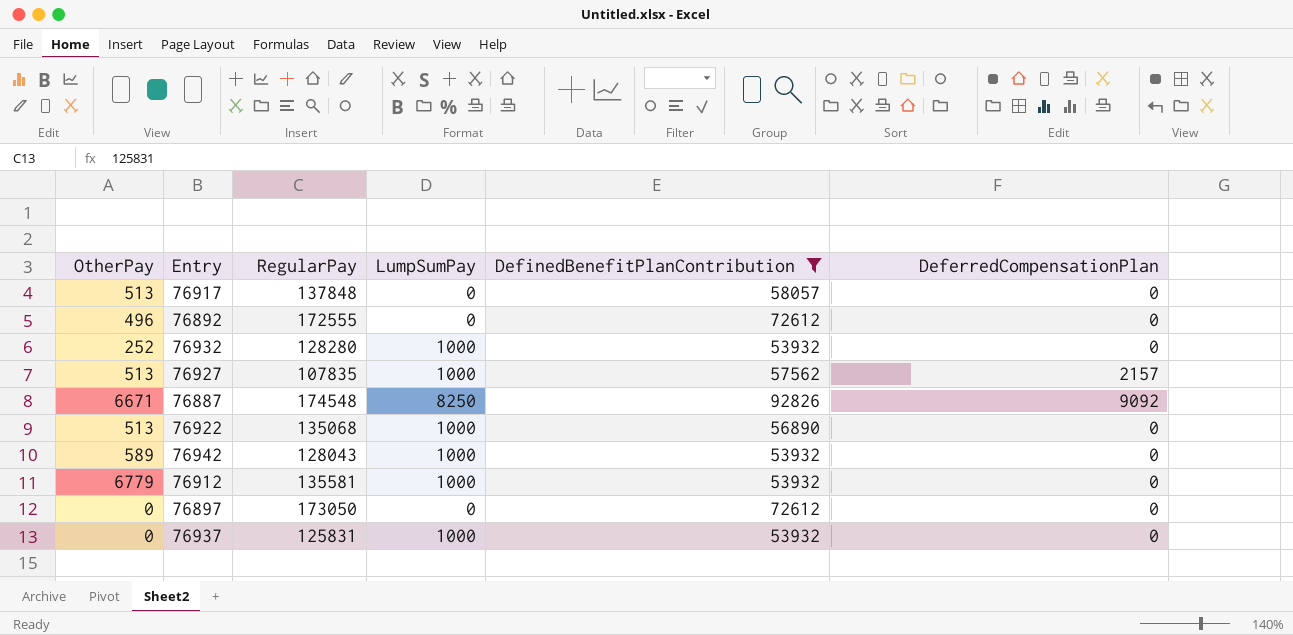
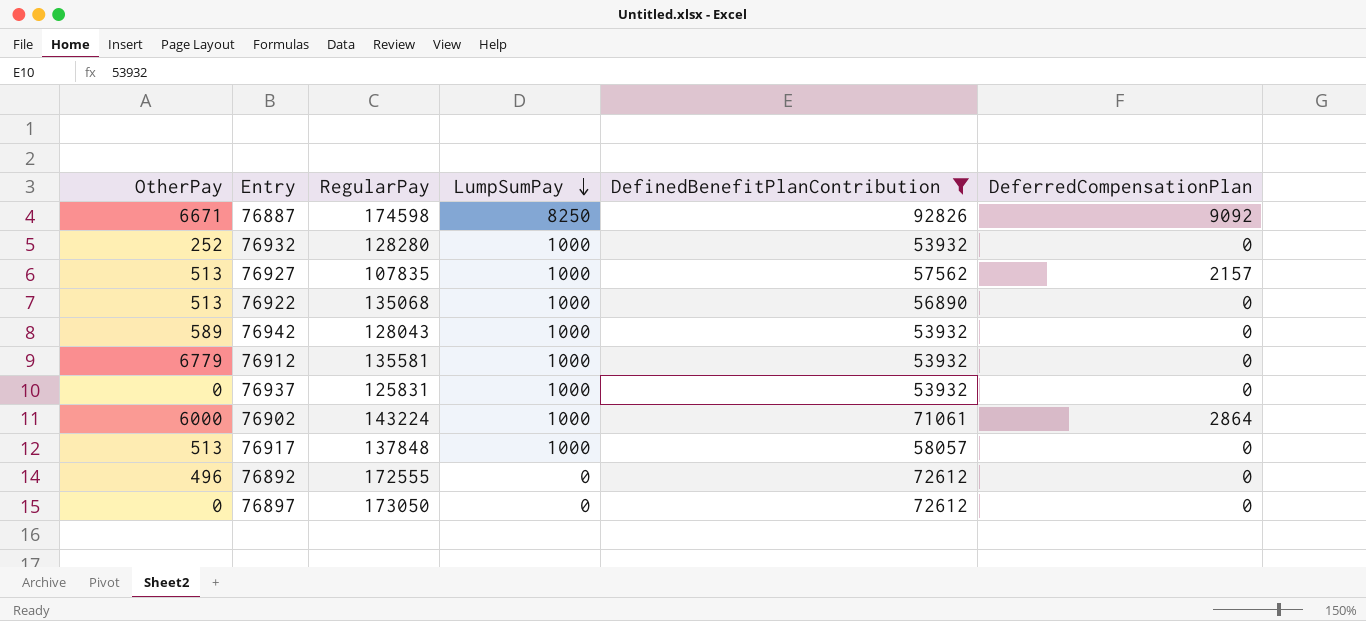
row order: none -> LumpSumPay descending
76887 | RegularPay: 174548 -> 174598
row 76902: none -> 6000 | 143224 | 1000 | 71061 | 2864
76917 | LumpSumPay: 0 -> 1000

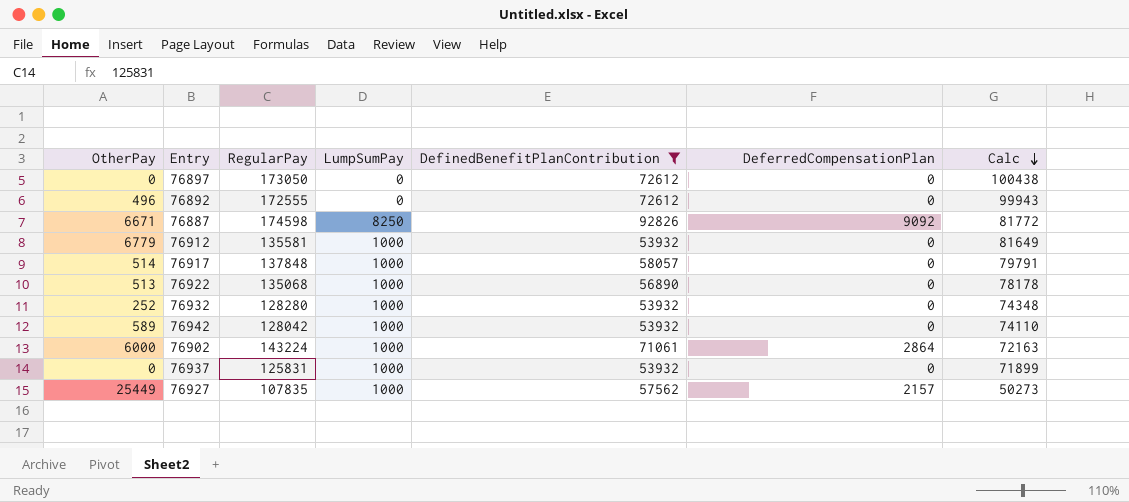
row order: LumpSumPay descending -> Calc descending
column Calc | formula: none -> [RegularPay] - [DefinedBenefitPlanContribution]
76917 | OtherPay: 513 -> 514
76942 | RegularPay: 128043 -> 128042
76927 | OtherPay: 513 -> 25449

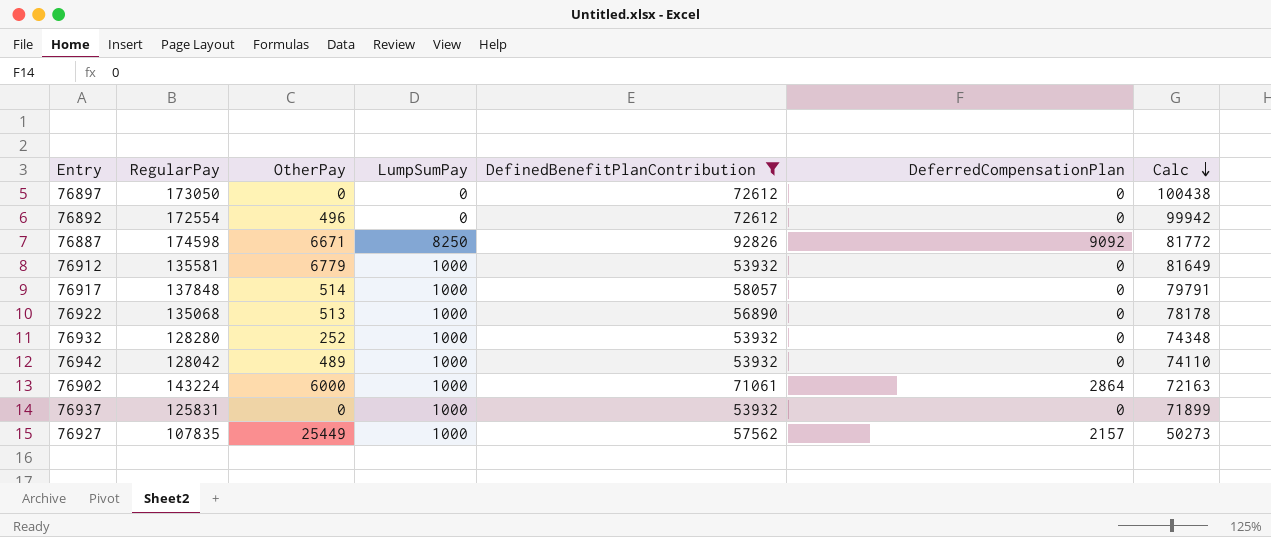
column OtherPay | position: 1 -> 3
76892 | RegularPay: 172555 -> 172554
76892 | Calc: 99943 -> 99942
76942 | OtherPay: 589 -> 489

